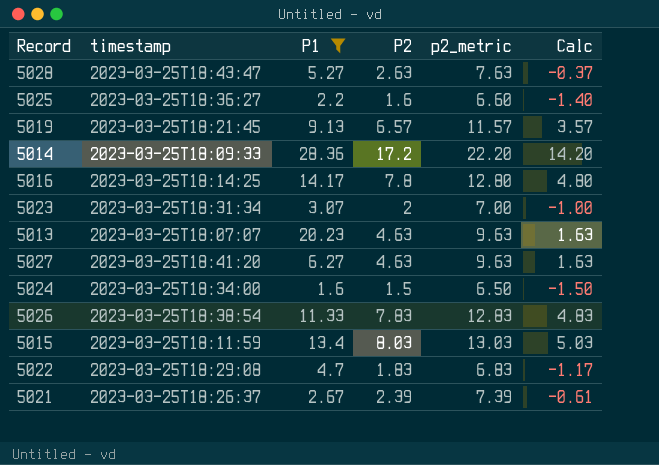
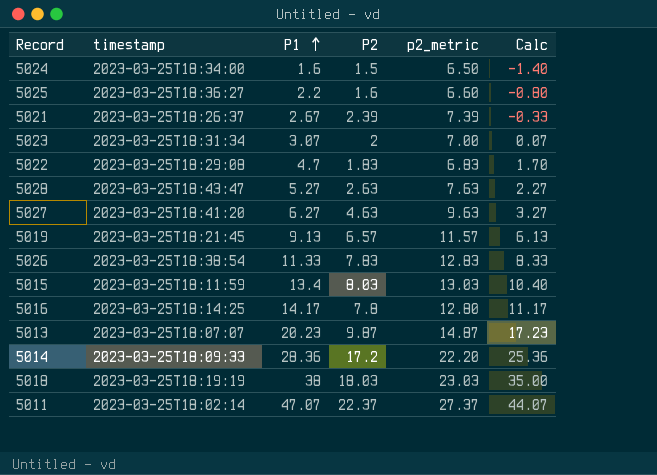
filter: P1 <= 28.36 -> none
row order: none -> P1 ascending
column Calc | formula: [P2] - 3 -> [P1] - 3
5013 | P2: 4.63 -> 9.87
5013 | p2_metric: 9.63 -> 14.87

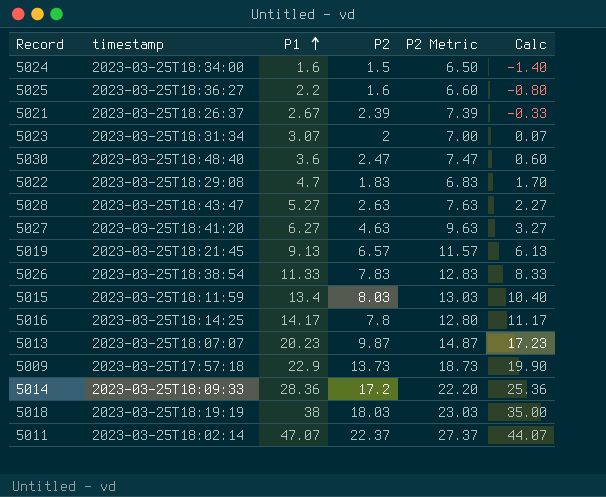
column name: p2_metric -> P2 Metric
row 5030: none -> 2023-03-25T18:48:40 | 3.6 | 2.47 | 7.47 | 0.60
row 5009: none -> 2023-03-25T17:57:18 | 22.9 | 13.73 | 18.73 | 19.90

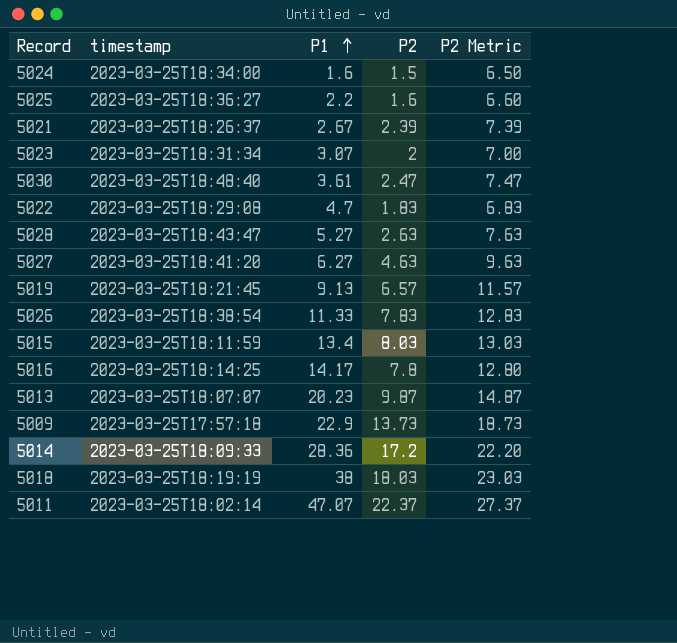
column Calc | formula: [P1] - 3 -> none
5030 | P1: 3.6 -> 3.61

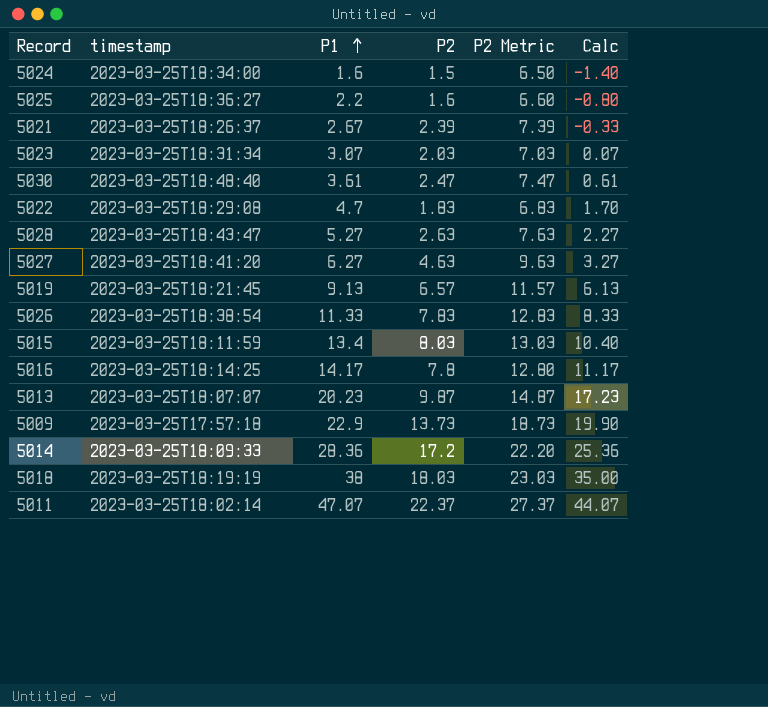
column Calc | formula: none -> [P1] - 3
5023 | P2: 2 -> 2.03
5023 | P2 Metric: 7.00 -> 7.03

